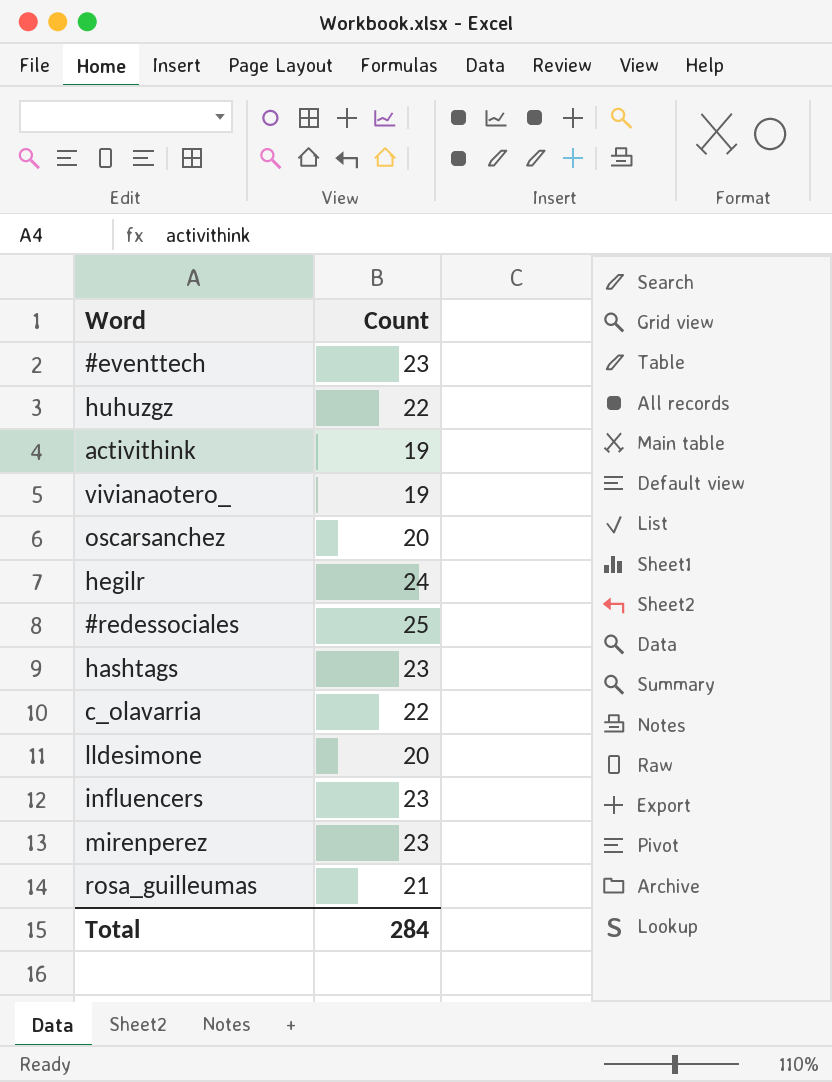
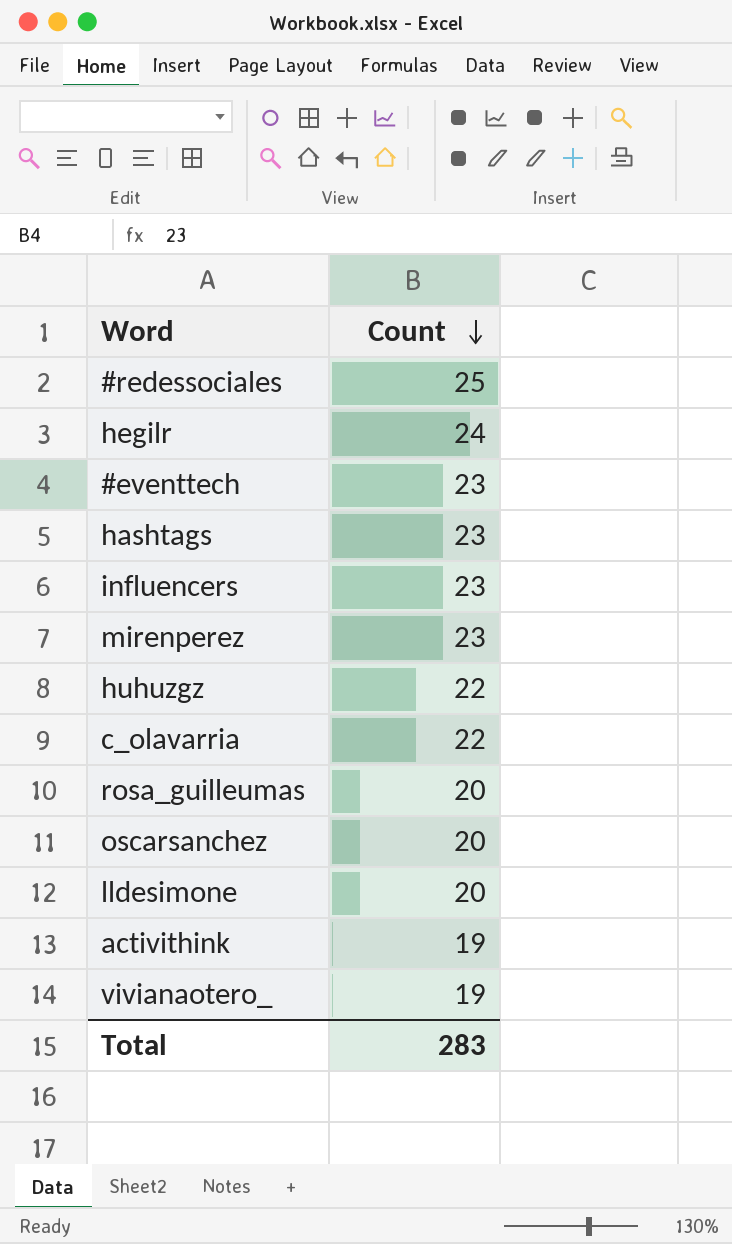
row order: none -> Count descending
rosa_guilleumas | Count: 21 -> 20
Total | Count: 284 -> 283

